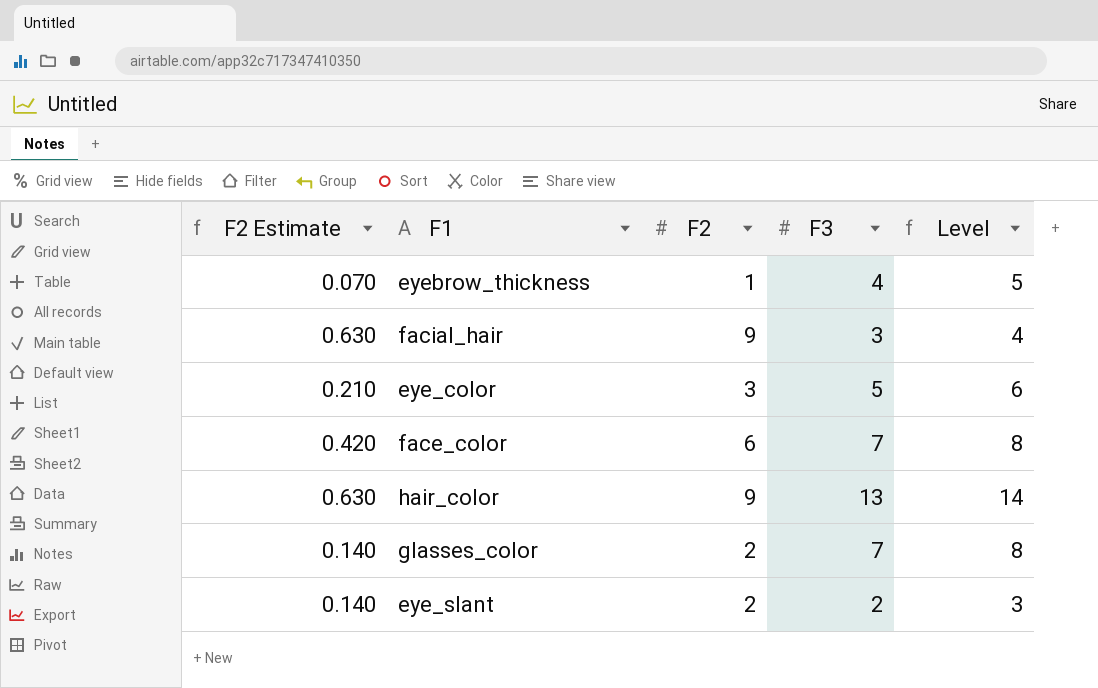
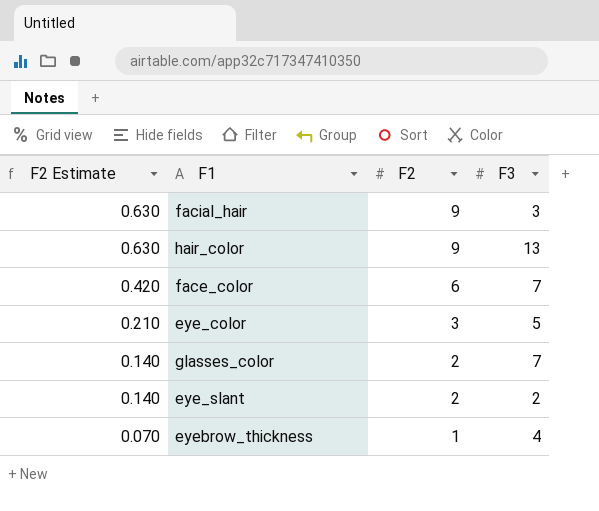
row order: none -> F2 Estimate descending
column Level | formula: [F3] + 1 -> none

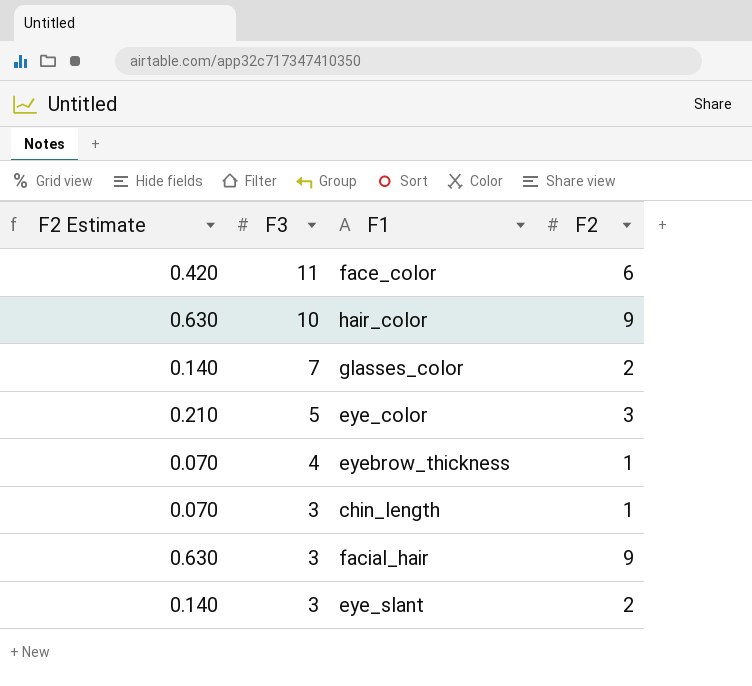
row order: F2 Estimate descending -> F3 descending
column F3 | position: 4 -> 2
face_color | F3: 7 -> 11
hair_color | F3: 13 -> 10
row chin_length: none -> 0.070 | 3 | 1
eye_slant | F3: 2 -> 3

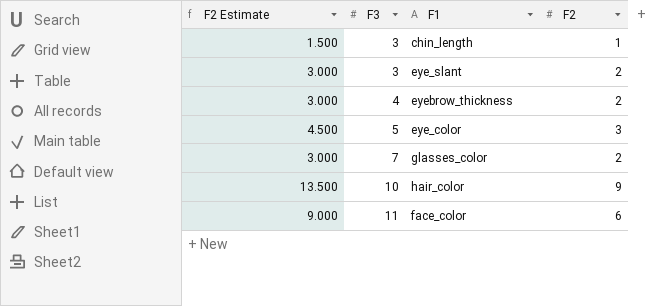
row order: F3 descending -> F3 ascending
column F2 Estimate | formula: [F2] * 0.07 -> [F2] * 1.5
row facial_hair: 0.630 | 3 | 9 -> none
eyebrow_thickness | F2: 1 -> 2

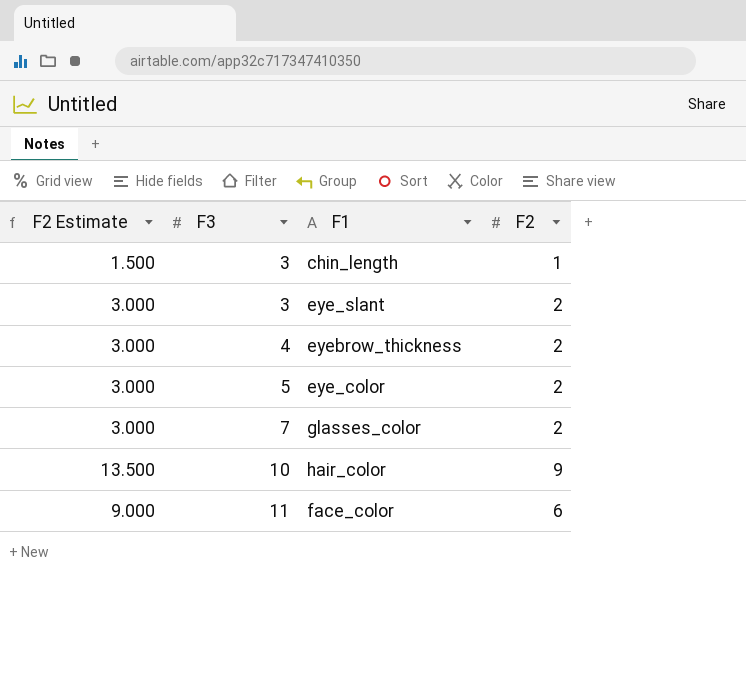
eye_color | F2 Estimate: 4.500 -> 3.000
eye_color | F2: 3 -> 2

